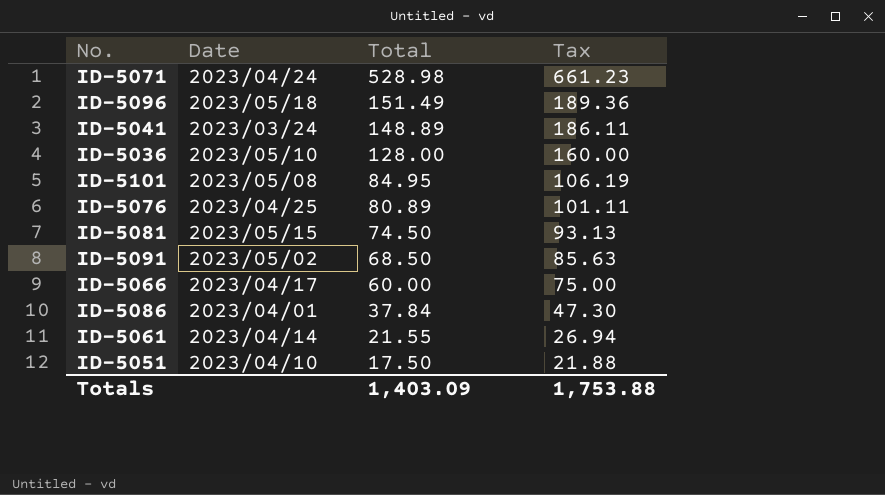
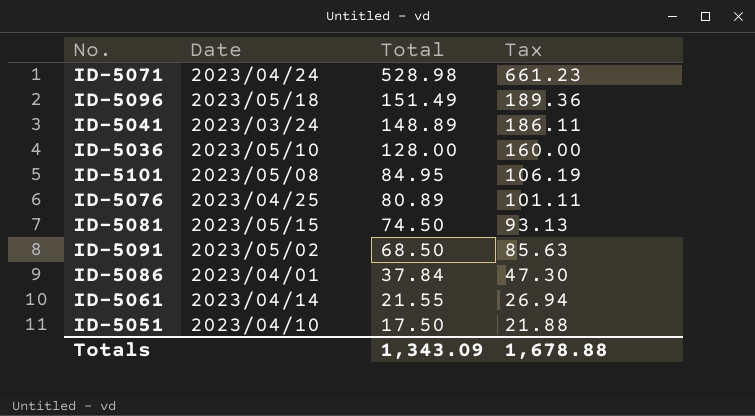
row ID-5066: 2023/04/17 | 60.00 | 75.00 -> none
Totals | Total: 1,403.09 -> 1,343.09
Totals | Tax: 1,753.88 -> 1,678.88

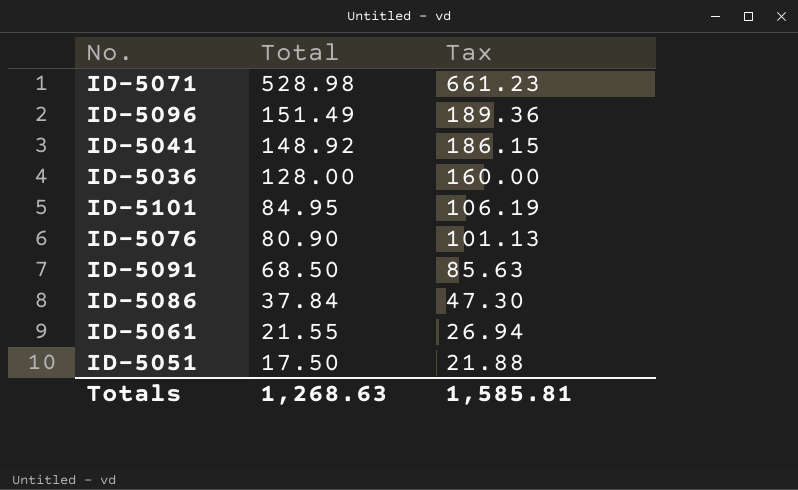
column Date | position: 2 -> none
row ID-5081: 2023/05/15 | 74.50 | 93.13 -> none
ID-5041 | Total: 148.89 -> 148.92
ID-5041 | Tax: 186.11 -> 186.15
ID-5076 | Total: 80.89 -> 80.90
ID-5076 | Tax: 101.11 -> 101.13
Totals | Total: 1,343.09 -> 1,268.63
Totals | Tax: 1,678.88 -> 1,585.81

